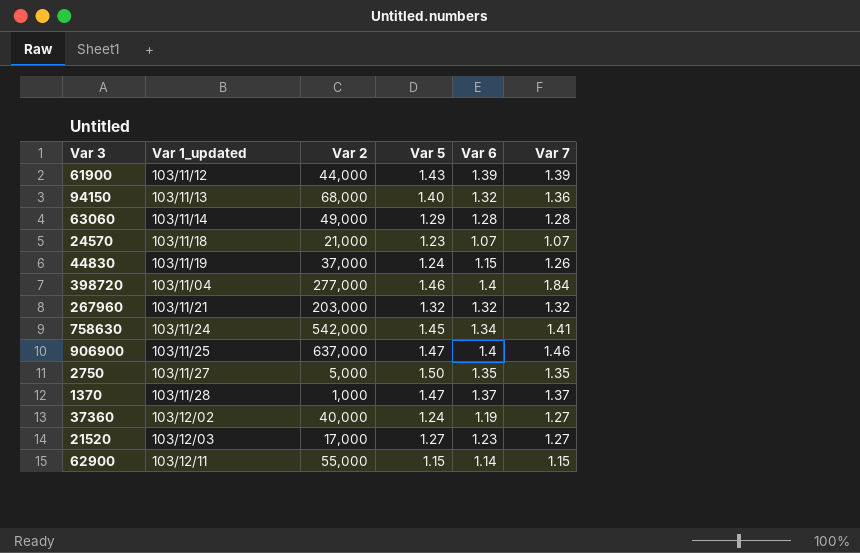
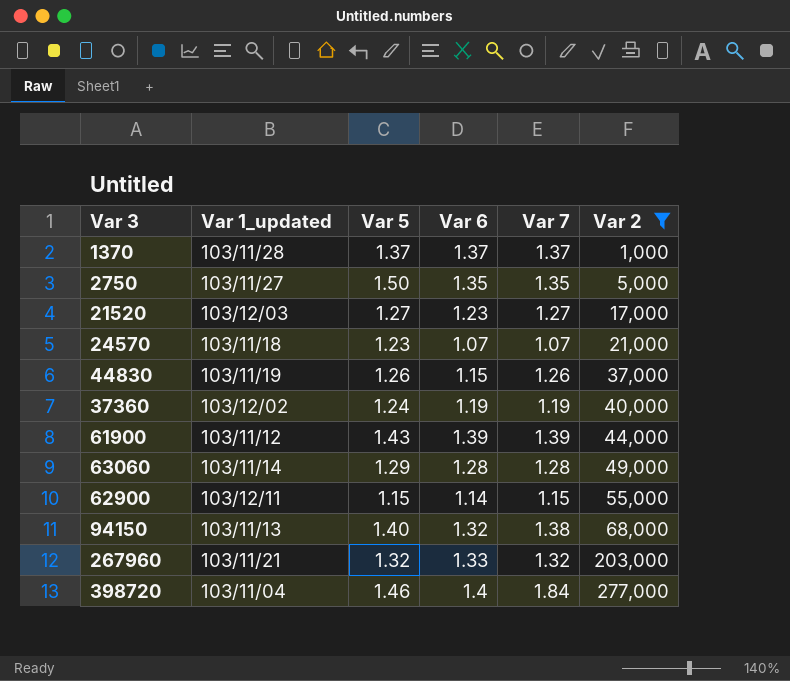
filter: none -> Var 2 <= 277,000
row order: none -> Var 2 ascending
column Var 2 | position: 3 -> 6
1370 | Var 5: 1.47 -> 1.37
44830 | Var 5: 1.24 -> 1.26
37360 | Var 7: 1.27 -> 1.19
94150 | Var 7: 1.36 -> 1.38
267960 | Var 6: 1.32 -> 1.33

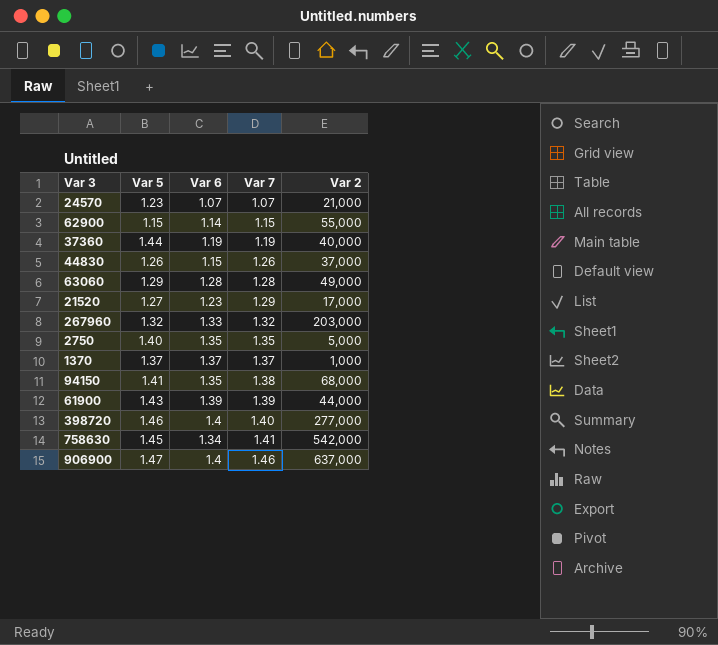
filter: Var 2 <= 277,000 -> none
row order: Var 2 ascending -> Var 7 ascending
column Var 1_updated | position: 2 -> none
37360 | Var 5: 1.24 -> 1.44
21520 | Var 7: 1.27 -> 1.29
2750 | Var 5: 1.50 -> 1.40
94150 | Var 5: 1.40 -> 1.41
94150 | Var 6: 1.32 -> 1.35
398720 | Var 7: 1.84 -> 1.40

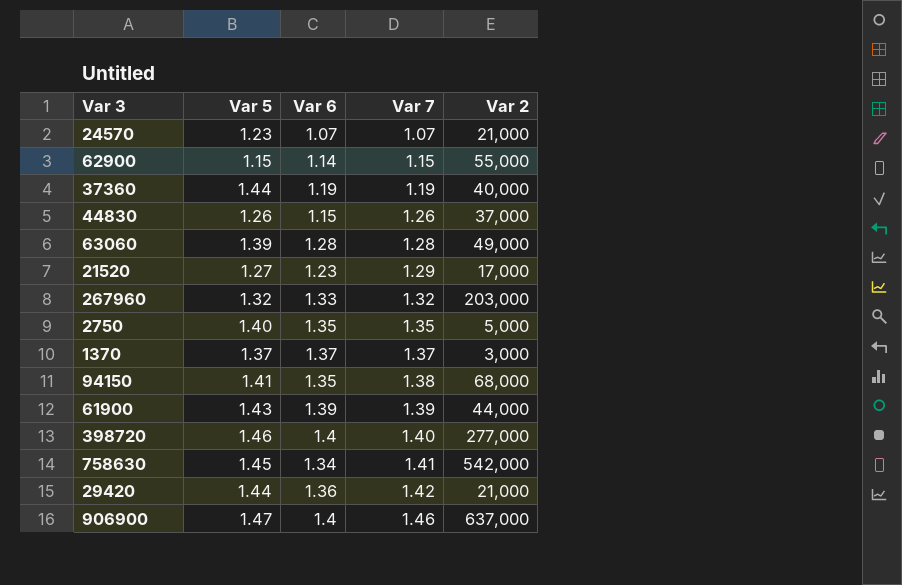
63060 | Var 5: 1.29 -> 1.39
1370 | Var 2: 1,000 -> 3,000
row 29420: none -> 1.44 | 1.36 | 1.42 | 21,000

